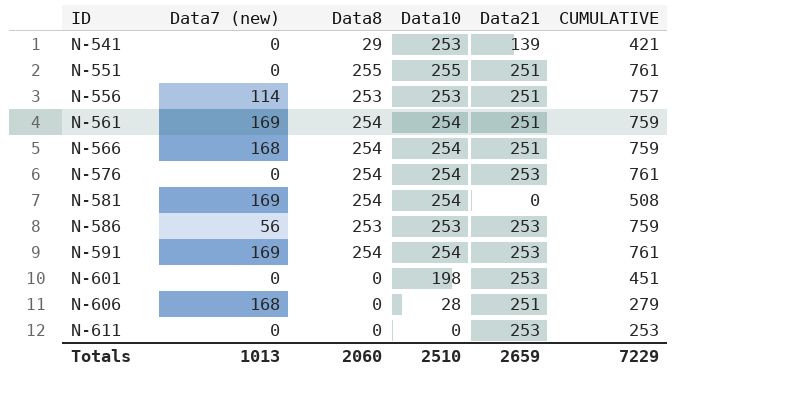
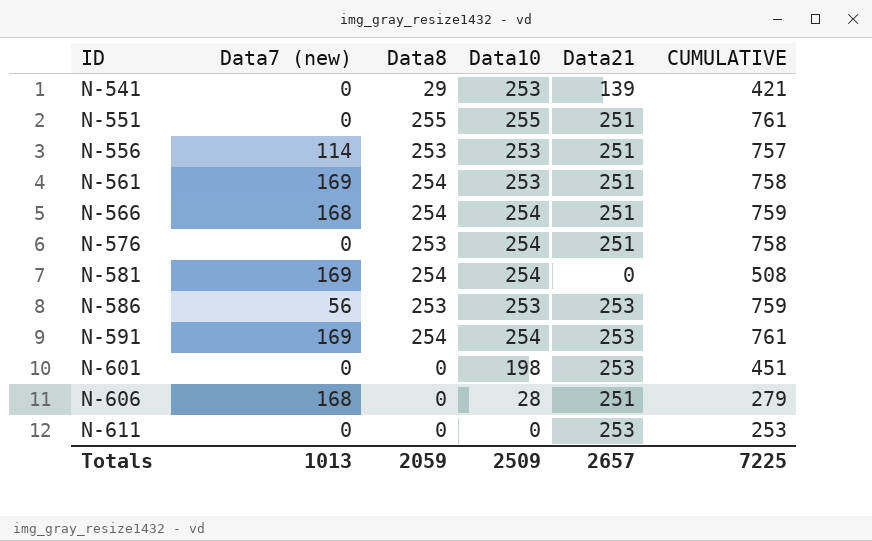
N-561 | Data10: 254 -> 253
N-561 | CUMULATIVE: 759 -> 758
N-576 | Data8: 254 -> 253
N-576 | Data21: 253 -> 251
N-576 | CUMULATIVE: 761 -> 758
Totals | Data8: 2060 -> 2059
Totals | Data10: 2510 -> 2509
Totals | Data21: 2659 -> 2657
Totals | CUMULATIVE: 7229 -> 7225

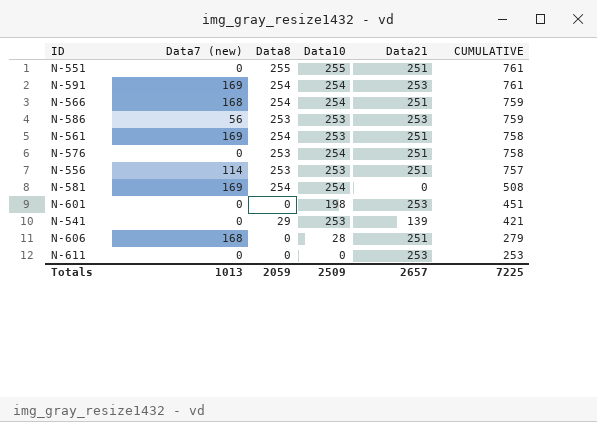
row order: ID ascending -> CUMULATIVE descending

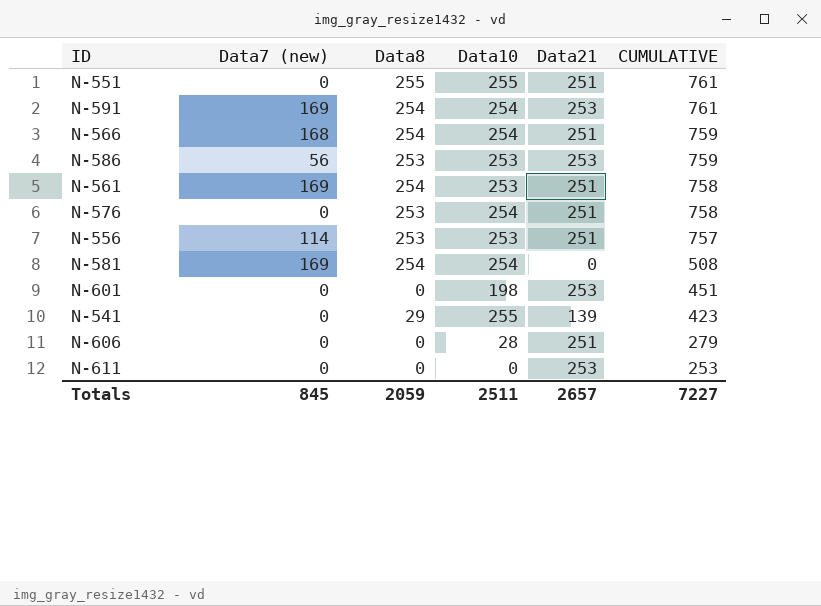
N-541 | Data10: 253 -> 255
N-541 | CUMULATIVE: 421 -> 423
N-606 | Data7 (new): 168 -> 0
Totals | Data7 (new): 1013 -> 845
Totals | Data10: 2509 -> 2511
Totals | CUMULATIVE: 7225 -> 7227

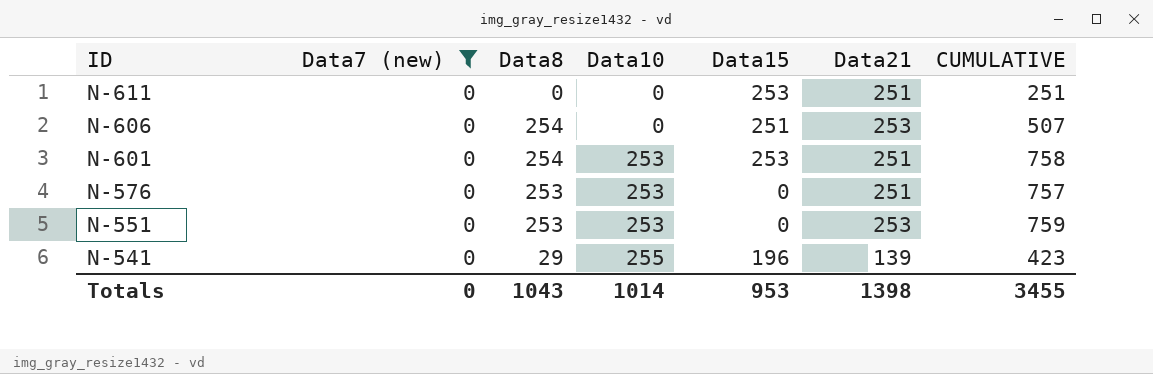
filter: none -> Data7 (new) = 0
row order: CUMULATIVE descending -> ID descending
column Data15 | position: none -> 5
N-611 | Data21: 253 -> 251
N-611 | CUMULATIVE: 253 -> 251
N-606 | Data8: 0 -> 254
N-606 | Data10: 28 -> 0
N-606 | Data21: 251 -> 253
N-606 | CUMULATIVE: 279 -> 507
N-601 | Data8: 0 -> 254
N-601 | Data10: 198 -> 253
N-601 | Data21: 253 -> 251
N-601 | CUMULATIVE: 451 -> 758
N-576 | Data10: 254 -> 253
N-576 | CUMULATIVE: 758 -> 757
N-551 | Data8: 255 -> 253
N-551 | Data10: 255 -> 253
N-551 | Data21: 251 -> 253
N-551 | CUMULATIVE: 761 -> 759
Totals | Data7 (new): 845 -> 0
Totals | Data8: 2059 -> 1043
Totals | Data10: 2511 -> 1014
Totals | Data21: 2657 -> 1398
Totals | CUMULATIVE: 7227 -> 3455

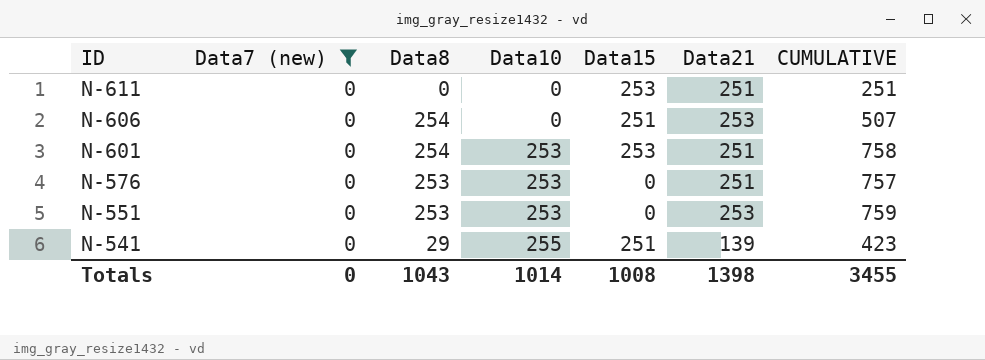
N-541 | Data15: 196 -> 251
Totals | Data15: 953 -> 1008

